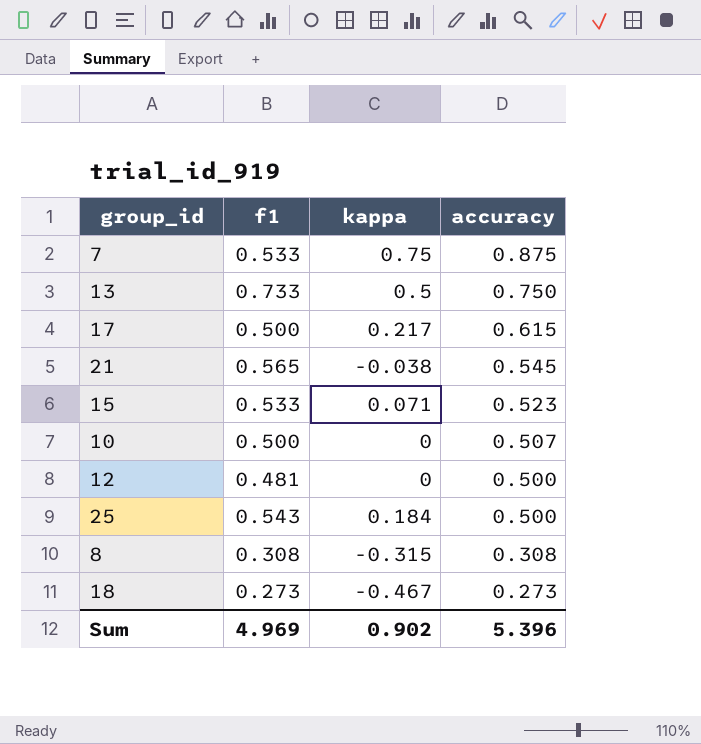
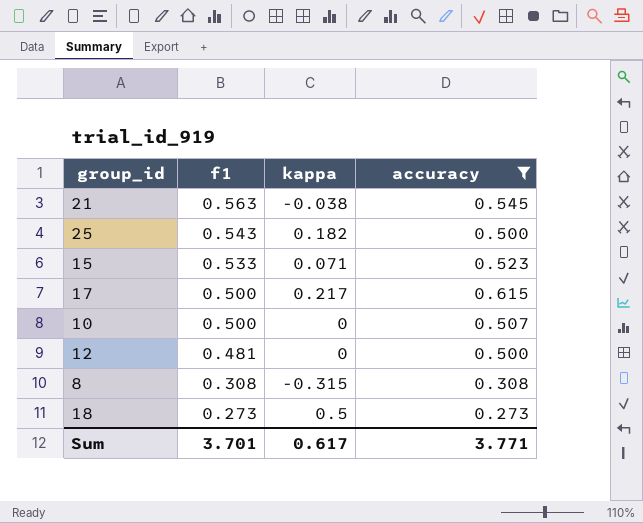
filter: none -> accuracy <= 0.615
row order: accuracy descending -> f1 descending
21 | f1: 0.565 -> 0.563
25 | kappa: 0.184 -> 0.182
18 | kappa: -0.467 -> 0.5
Sum | f1: 4.969 -> 3.701
Sum | kappa: 0.902 -> 0.617
Sum | accuracy: 5.396 -> 3.771

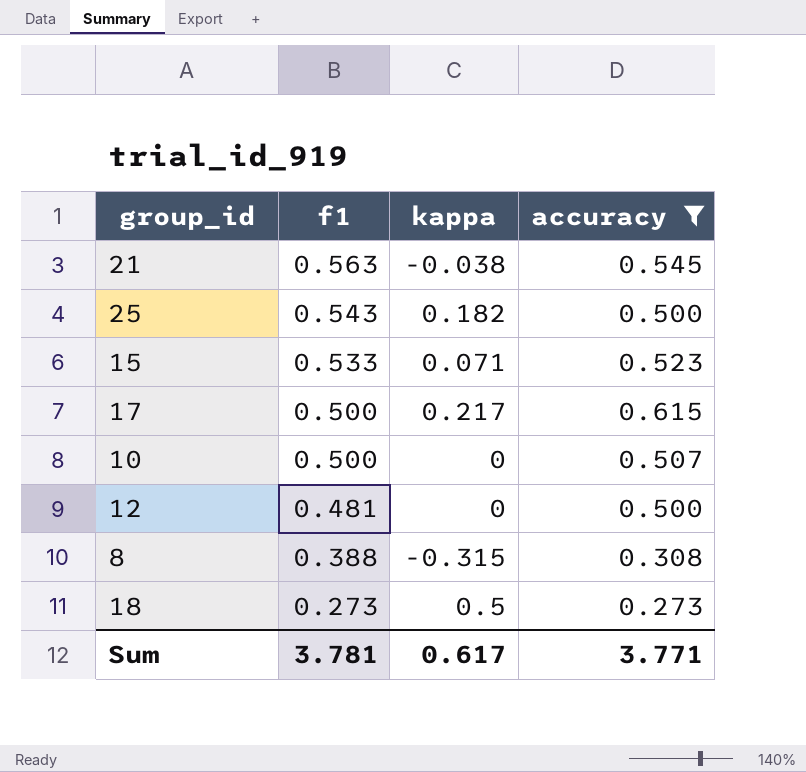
8 | f1: 0.308 -> 0.388
Sum | f1: 3.701 -> 3.781

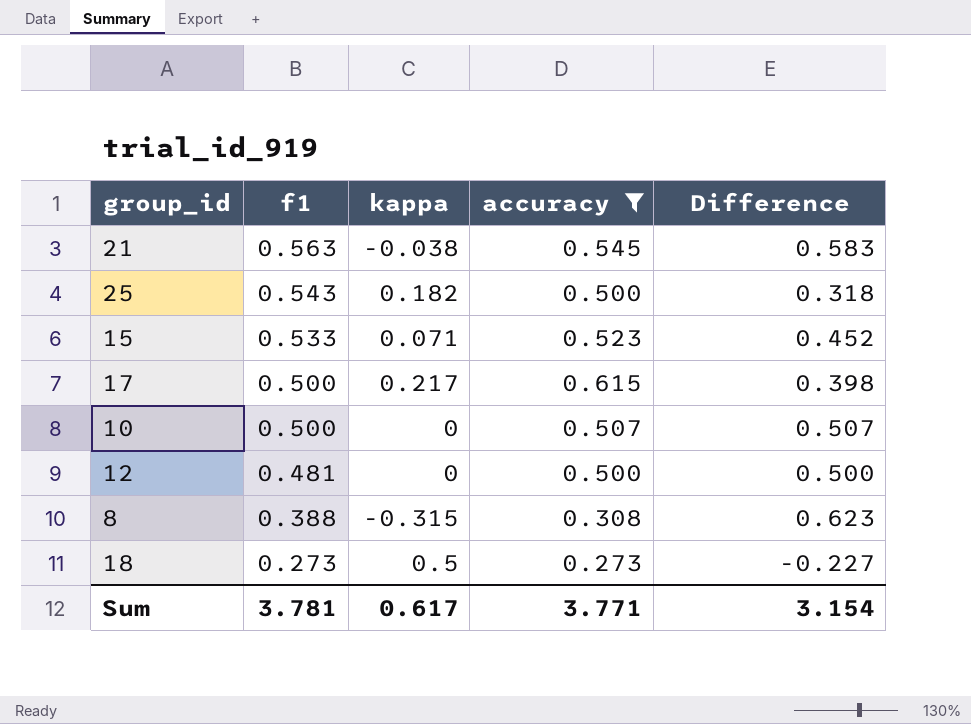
column Difference | formula: none -> [accuracy] - [kappa]

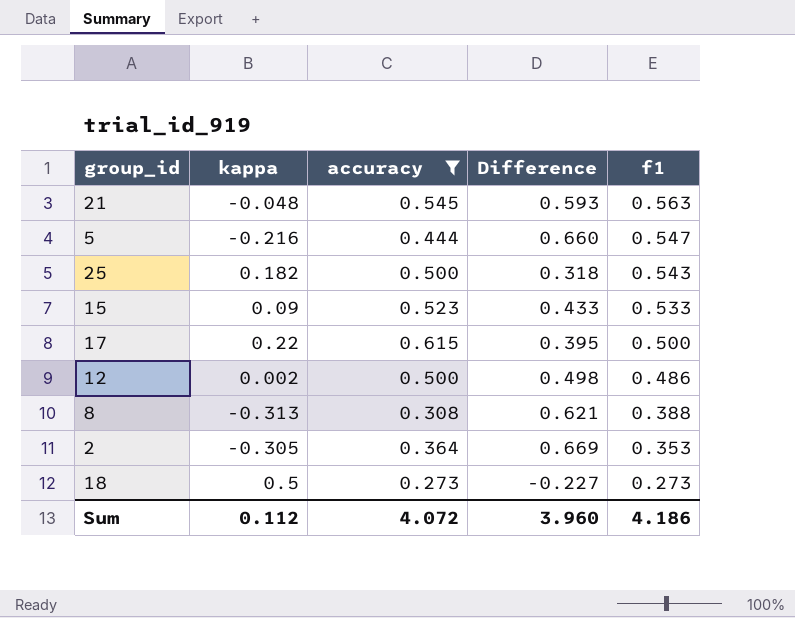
column f1 | position: 2 -> 5
row 10: 0.500 | 0 | 0.507 | 0.507 -> none
21 | kappa: -0.038 -> -0.048
21 | Difference: 0.583 -> 0.593
row 5: none -> -0.216 | 0.444 | 0.660 | 0.547
15 | kappa: 0.071 -> 0.09
15 | Difference: 0.452 -> 0.433
17 | kappa: 0.217 -> 0.22
17 | Difference: 0.398 -> 0.395
12 | kappa: 0 -> 0.002
12 | Difference: 0.500 -> 0.498
12 | f1: 0.481 -> 0.486
8 | kappa: -0.315 -> -0.313
8 | Difference: 0.623 -> 0.621
row 2: none -> -0.305 | 0.364 | 0.669 | 0.353
Sum | kappa: 0.617 -> 0.112
Sum | accuracy: 3.771 -> 4.072
Sum | Difference: 3.154 -> 3.960
Sum | f1: 3.781 -> 4.186

